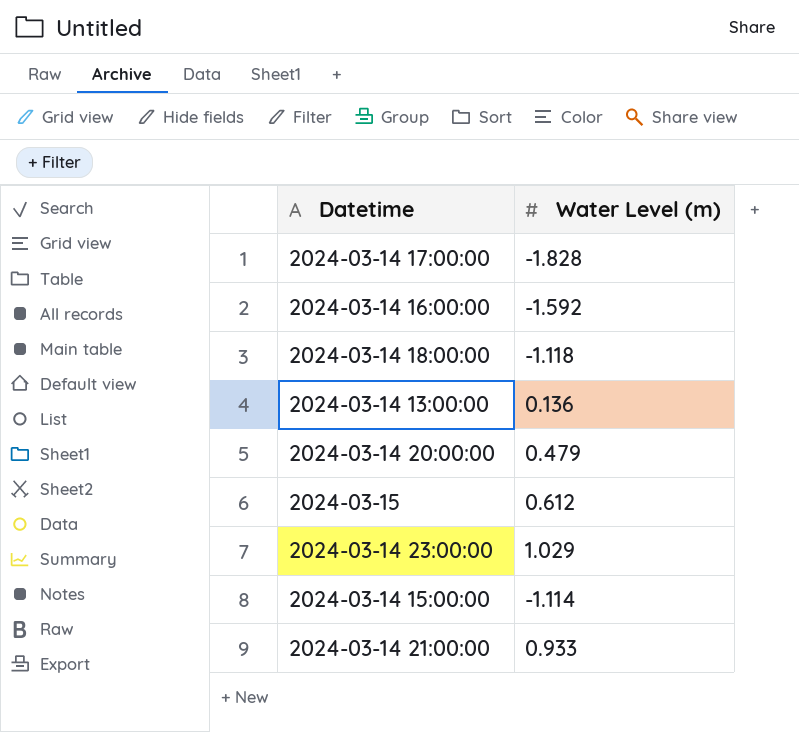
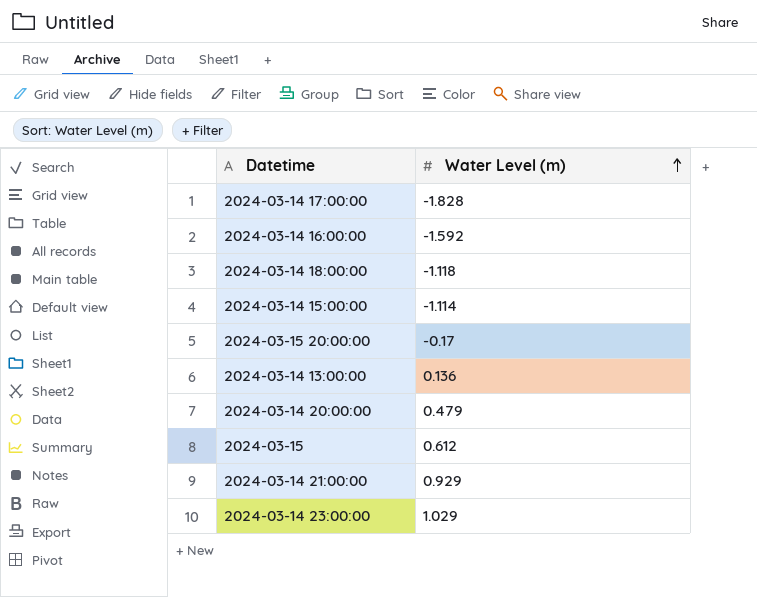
row order: none -> Water Level (m) ascending
row 2024-03-15 20:00:00: none -> -0.17
2024-03-14 21:00:00 | Water Level (m): 0.933 -> 0.929

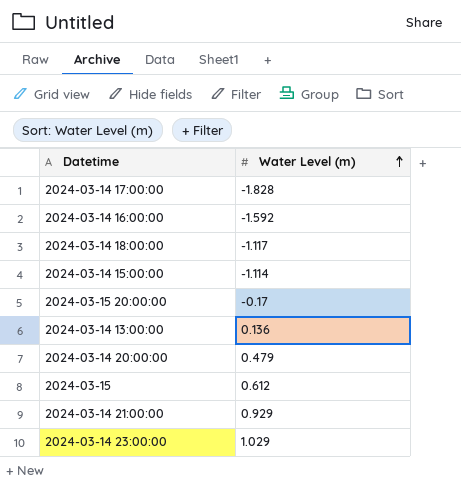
2024-03-14 18:00:00 | Water Level (m): -1.118 -> -1.117

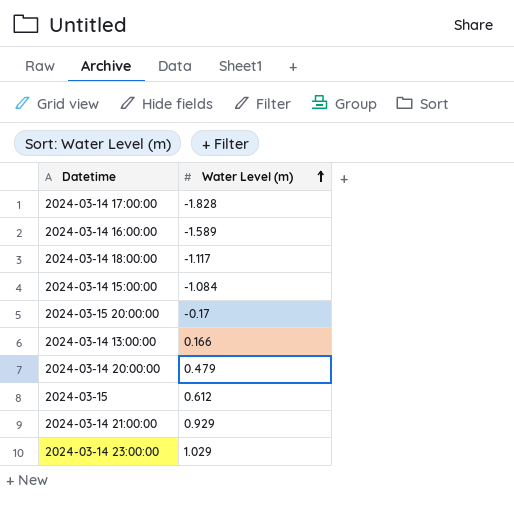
2024-03-14 16:00:00 | Water Level (m): -1.592 -> -1.589
2024-03-14 15:00:00 | Water Level (m): -1.114 -> -1.084
2024-03-14 13:00:00 | Water Level (m): 0.136 -> 0.166

